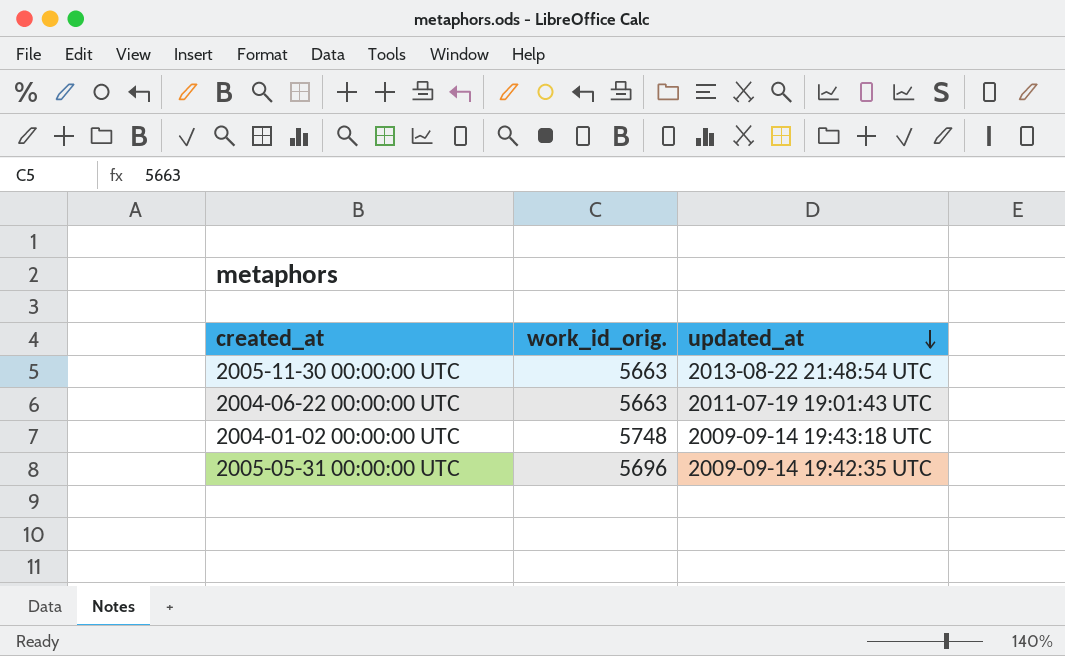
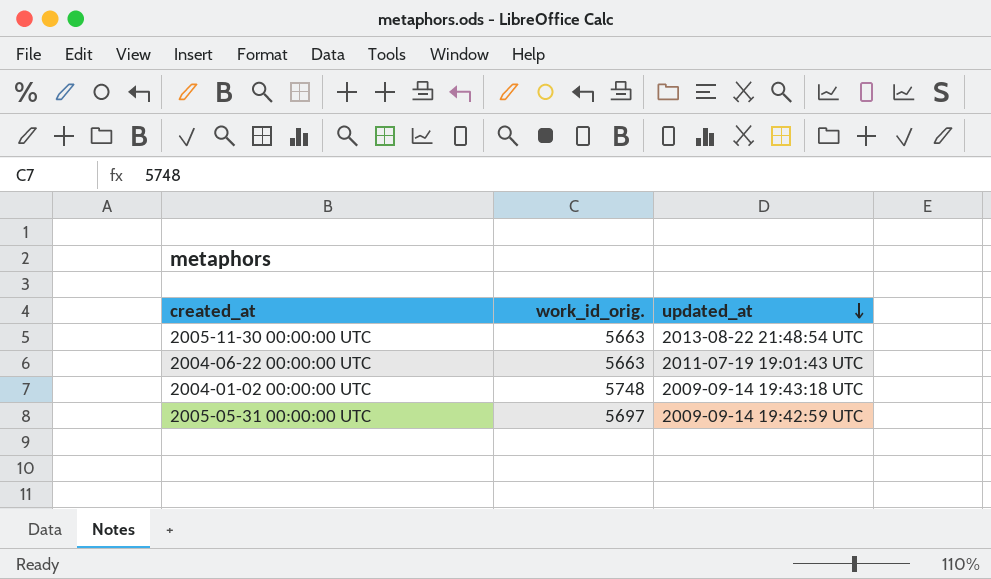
2005-05-31 00:00:00 UTC | work_id_orig.: 5696 -> 5697
2005-05-31 00:00:00 UTC | updated_at: 2009-09-14 19:42:35 UTC -> 2009-09-14 19:42:59 UTC

